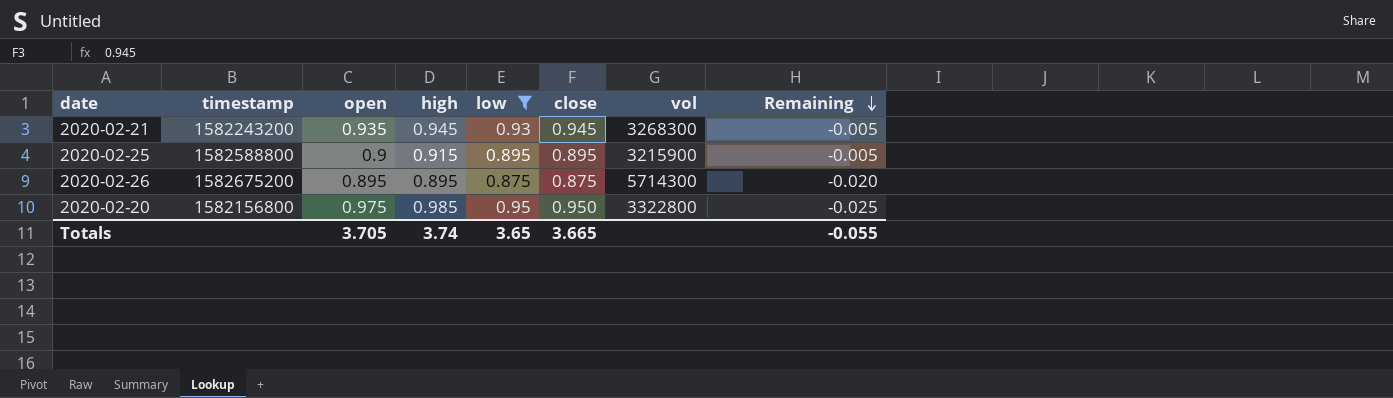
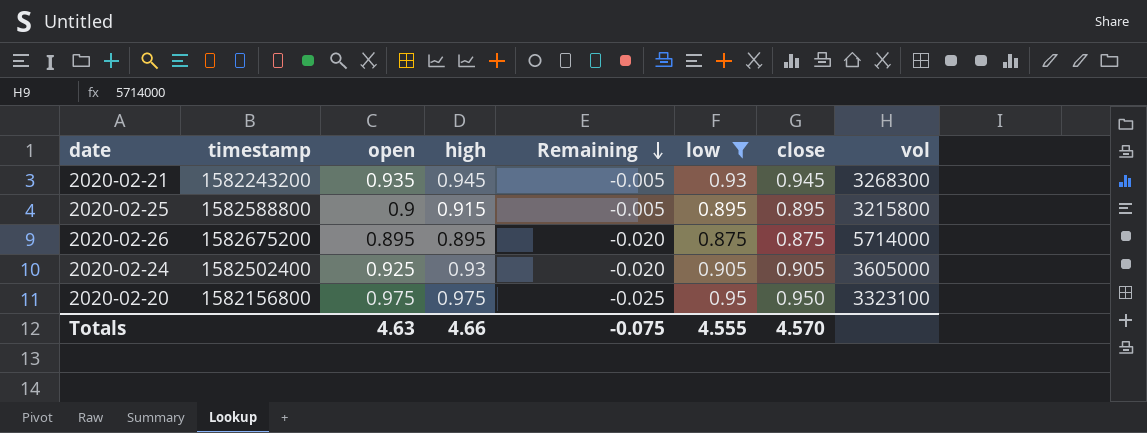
column Remaining | position: 8 -> 5
2020-02-25 | vol: 3215900 -> 3215800
2020-02-26 | vol: 5714300 -> 5714000
row 2020-02-24: none -> 1582502400 | 0.925 | 0.93 | -0.020 | 0.905 | 0.905 | 3605000
2020-02-20 | high: 0.985 -> 0.975
2020-02-20 | vol: 3322800 -> 3323100
Totals | open: 3.705 -> 4.63
Totals | high: 3.74 -> 4.66
Totals | Remaining: -0.055 -> -0.075
Totals | low: 3.65 -> 4.555
Totals | close: 3.665 -> 4.570

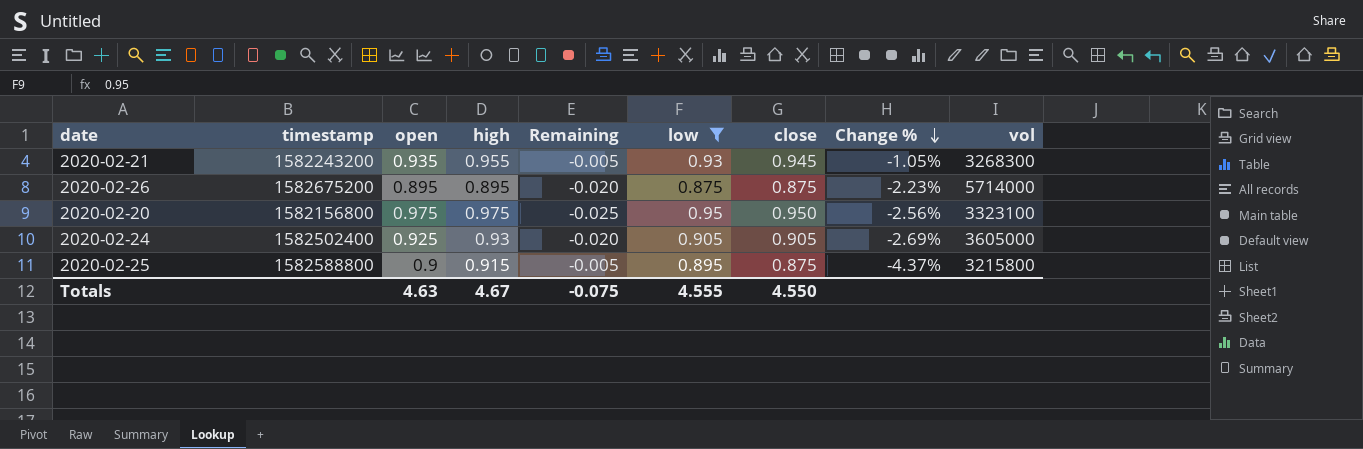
row order: Remaining descending -> Change % descending
column Change % | formula: none -> ([close] - [high]) / [high]
2020-02-21 | high: 0.945 -> 0.955
2020-02-25 | close: 0.895 -> 0.875
Totals | high: 4.66 -> 4.67
Totals | close: 4.570 -> 4.550

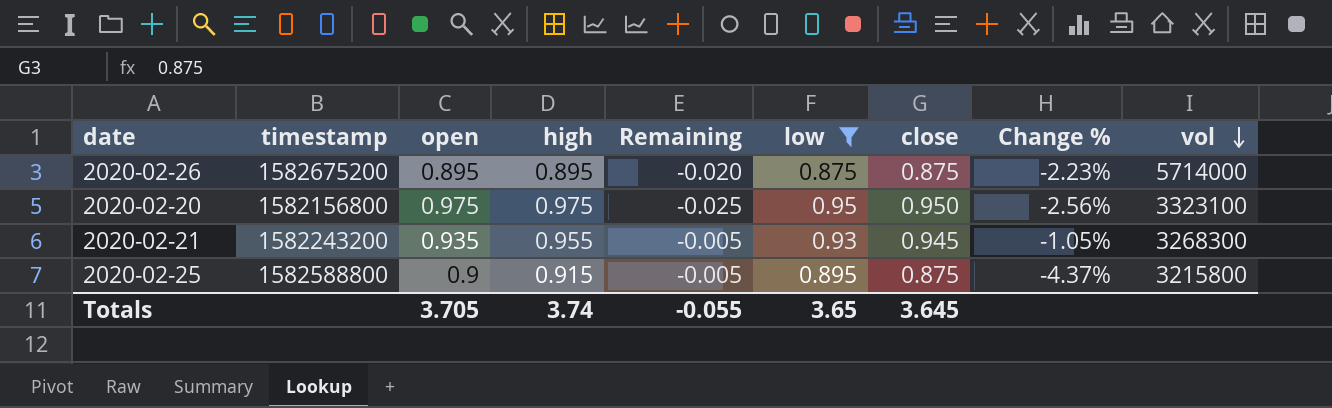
row order: Change % descending -> vol descending
row 2020-02-24: 1582502400 | 0.925 | 0.93 | -0.020 | 0.905 | 0.905 | -2.69% | 3605000 -> none
Totals | open: 4.63 -> 3.705
Totals | high: 4.67 -> 3.74
Totals | Remaining: -0.075 -> -0.055
Totals | low: 4.555 -> 3.65
Totals | close: 4.550 -> 3.645

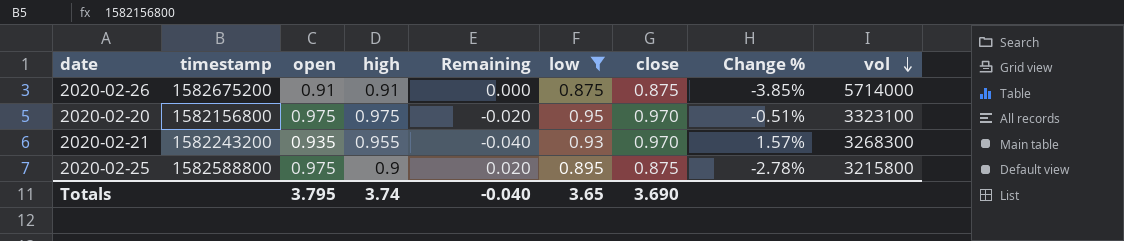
column Remaining | formula: [low] - [open] -> [low] - [close]
2020-02-26 | open: 0.895 -> 0.91
2020-02-26 | high: 0.895 -> 0.91
2020-02-26 | Change %: -2.23% -> -3.85%
2020-02-20 | close: 0.950 -> 0.970
2020-02-20 | Change %: -2.56% -> -0.51%
2020-02-21 | close: 0.945 -> 0.970
2020-02-21 | Change %: -1.05% -> 1.57%
2020-02-25 | open: 0.9 -> 0.975
2020-02-25 | high: 0.915 -> 0.9
2020-02-25 | Change %: -4.37% -> -2.78%
Totals | open: 3.705 -> 3.795
Totals | Remaining: -0.055 -> -0.040
Totals | close: 3.645 -> 3.690

